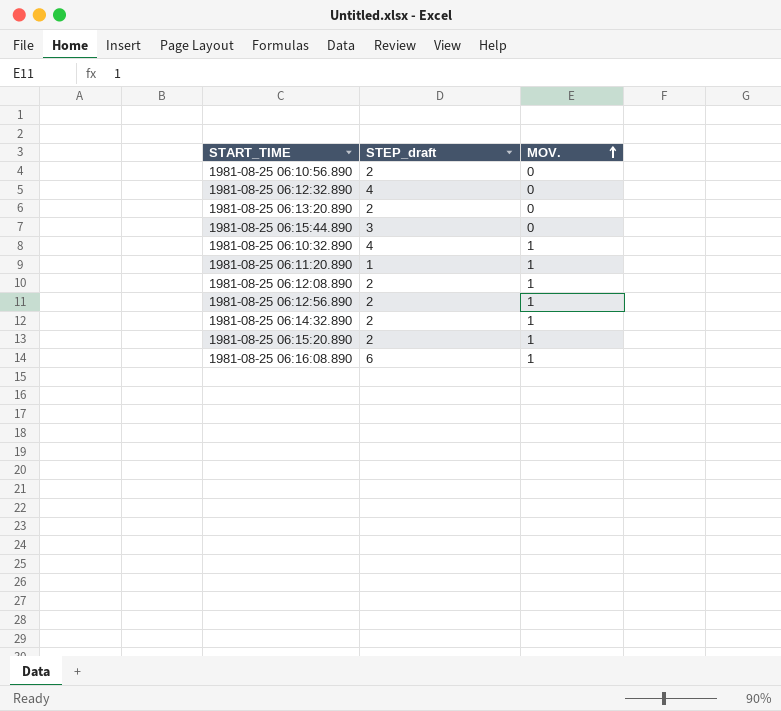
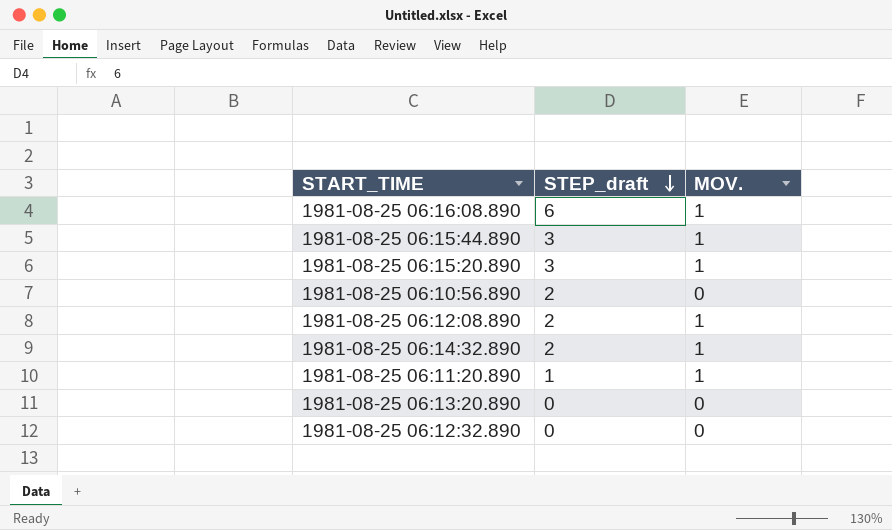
row order: MOV. ascending -> STEP_draft descending
row 1981-08-25 06:10:32.890: 4 | 1 -> none
row 1981-08-25 06:12:56.890: 2 | 1 -> none
1981-08-25 06:15:44.890 | MOV.: 0 -> 1
1981-08-25 06:15:20.890 | STEP_draft: 2 -> 3
1981-08-25 06:13:20.890 | STEP_draft: 2 -> 0
1981-08-25 06:12:32.890 | STEP_draft: 4 -> 0

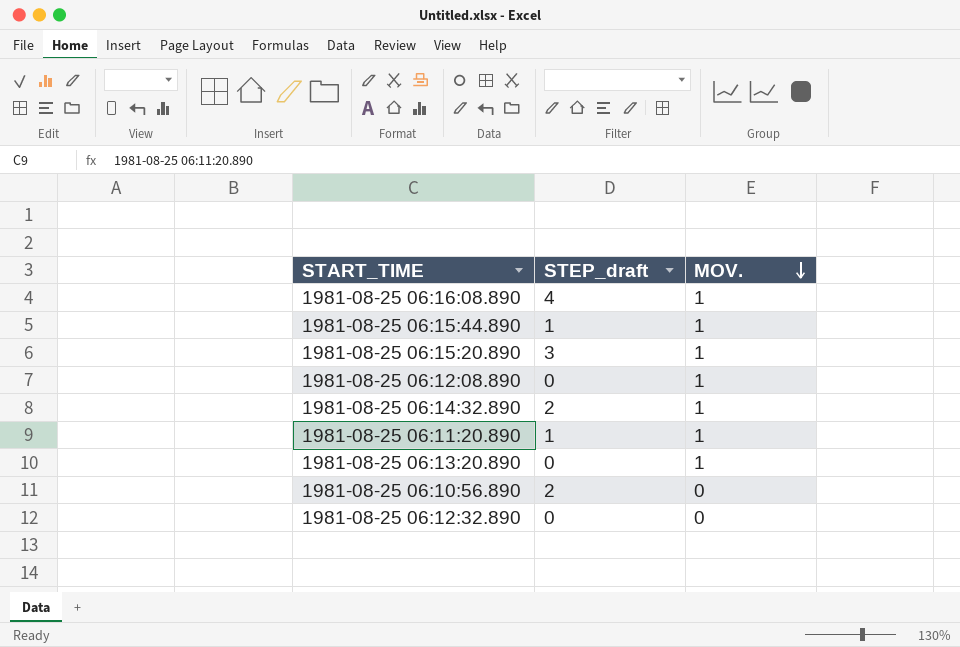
row order: STEP_draft descending -> MOV. descending
1981-08-25 06:16:08.890 | STEP_draft: 6 -> 4
1981-08-25 06:15:44.890 | STEP_draft: 3 -> 1
1981-08-25 06:12:08.890 | STEP_draft: 2 -> 0
1981-08-25 06:13:20.890 | MOV.: 0 -> 1

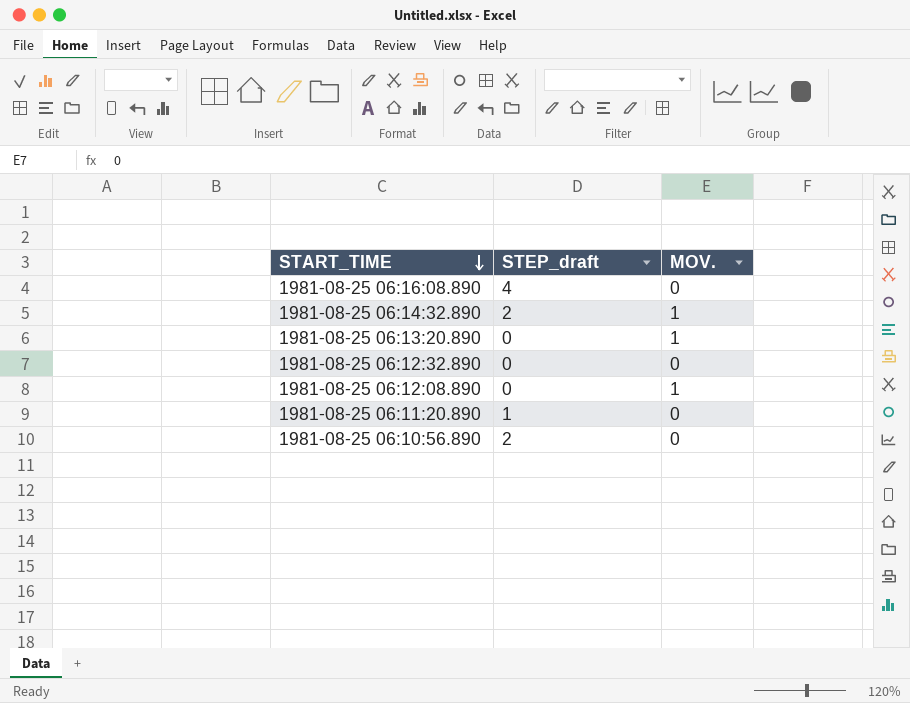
row order: MOV. descending -> START_TIME descending
row 1981-08-25 06:15:44.890: 1 | 1 -> none
row 1981-08-25 06:15:20.890: 3 | 1 -> none
1981-08-25 06:16:08.890 | MOV.: 1 -> 0
1981-08-25 06:11:20.890 | MOV.: 1 -> 0

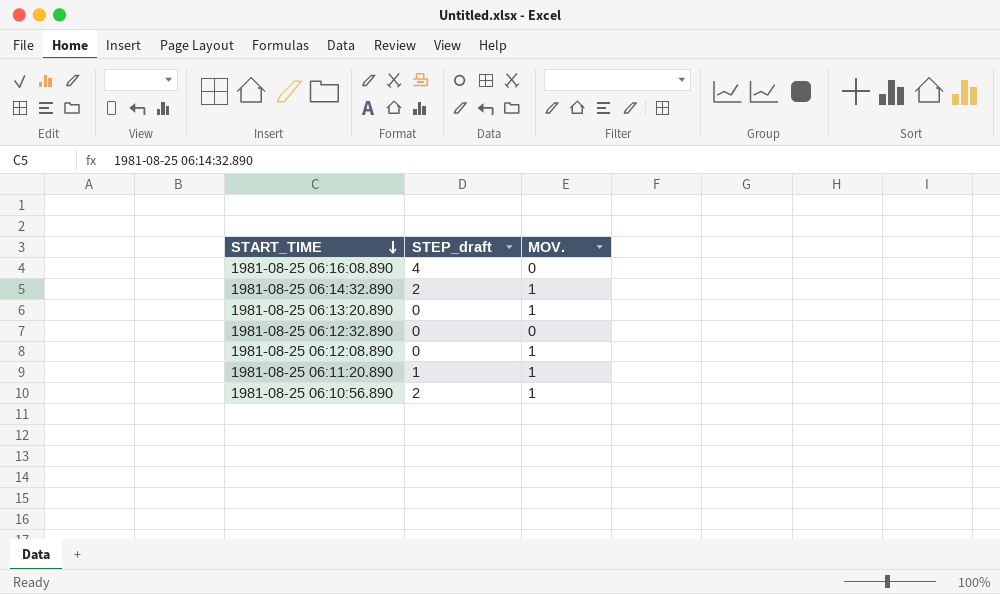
1981-08-25 06:11:20.890 | MOV.: 0 -> 1
1981-08-25 06:10:56.890 | MOV.: 0 -> 1

